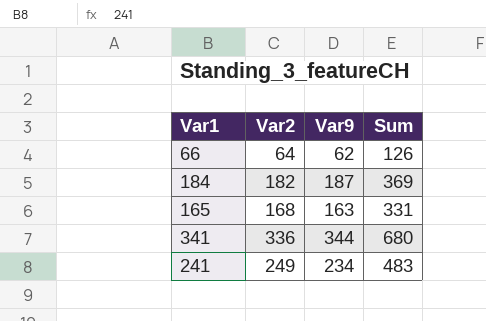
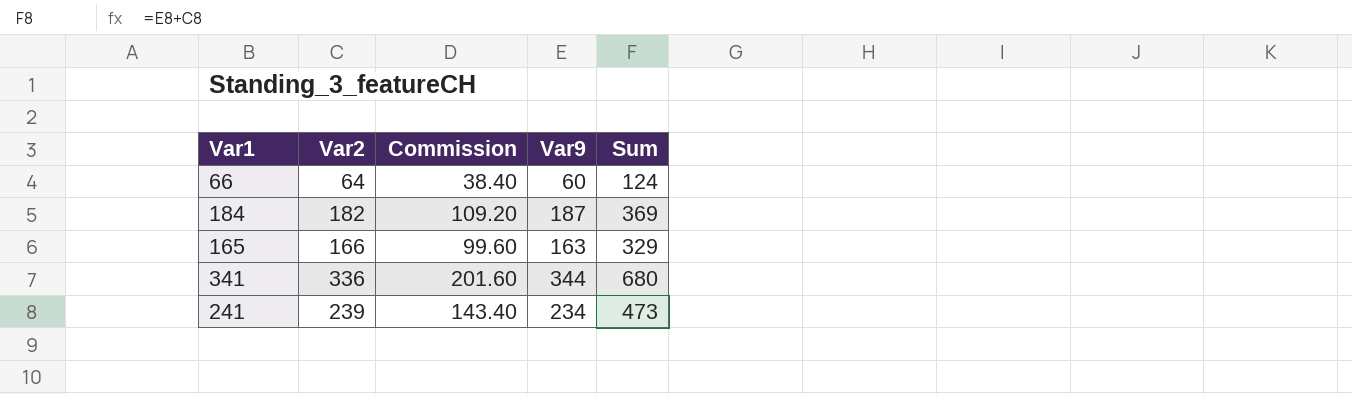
column Commission | formula: none -> [Var2] * 0.6
66 | Var9: 62 -> 60
66 | Sum: 126 -> 124
165 | Var2: 168 -> 166
165 | Sum: 331 -> 329
241 | Var2: 249 -> 239
241 | Sum: 483 -> 473

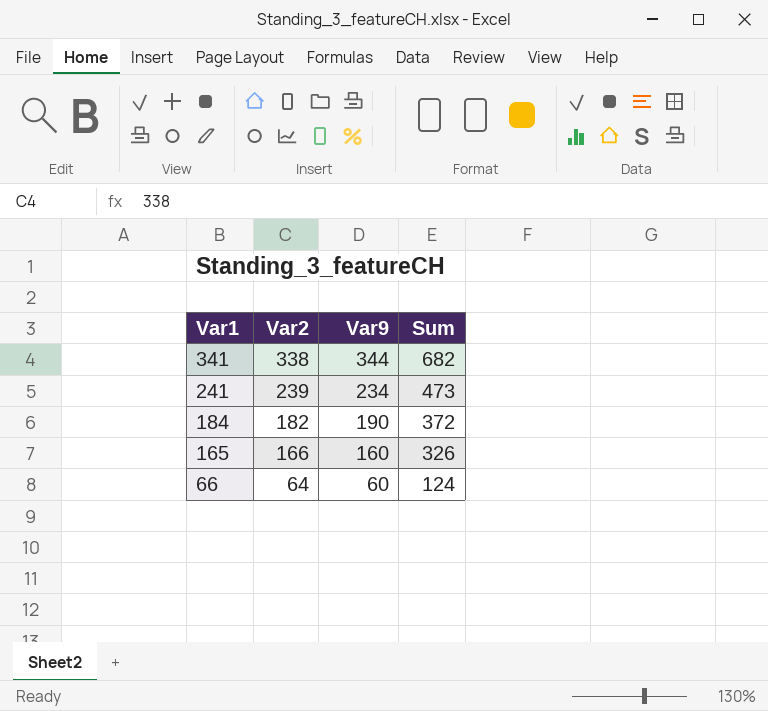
row order: none -> Var1 descending
column Commission | formula: [Var2] * 0.6 -> none
341 | Var2: 336 -> 338
341 | Sum: 680 -> 682
184 | Var9: 187 -> 190
184 | Sum: 369 -> 372
165 | Var9: 163 -> 160
165 | Sum: 329 -> 326

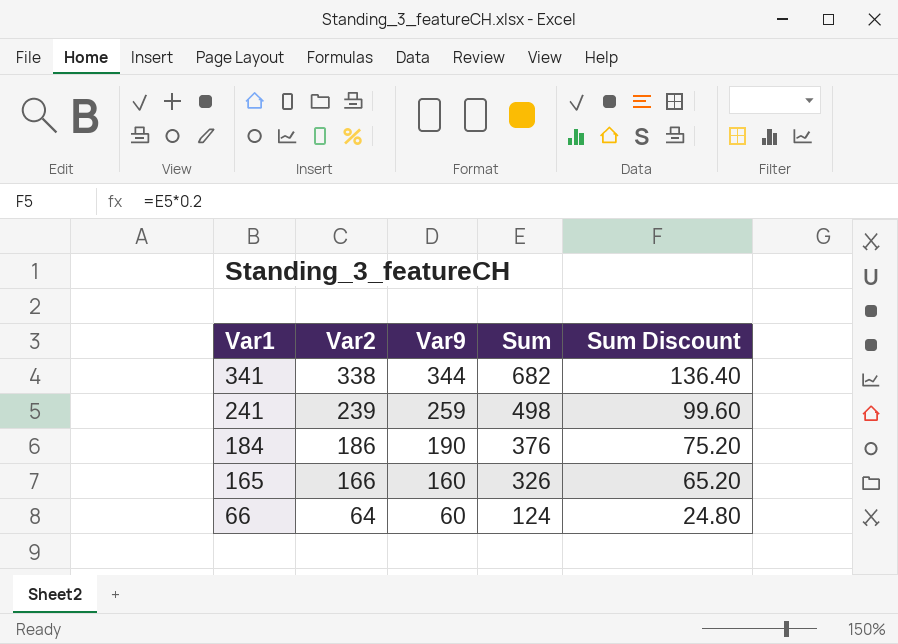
column Sum Discount | formula: none -> [Sum] * 0.2
241 | Var9: 234 -> 259
241 | Sum: 473 -> 498
184 | Var2: 182 -> 186
184 | Sum: 372 -> 376

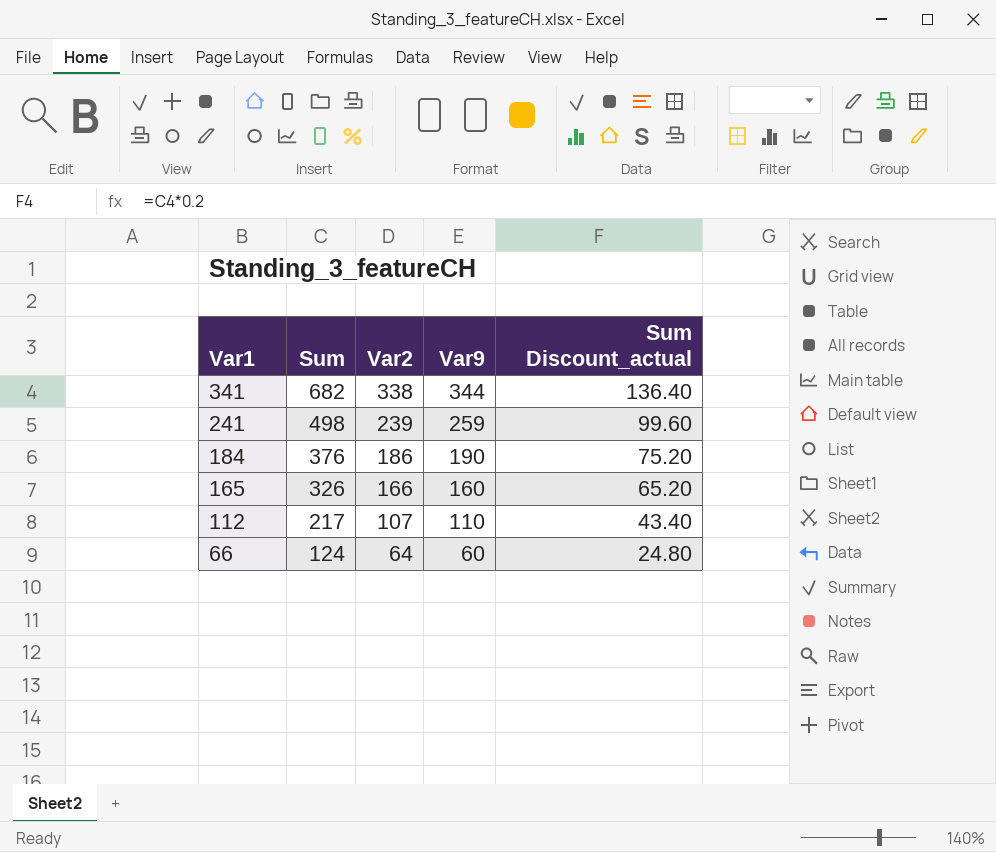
column Sum | position: 4 -> 2
column name: Sum Discount -> Sum Discount_actual
row 112: none -> 217 | 107 | 110 | 43.40

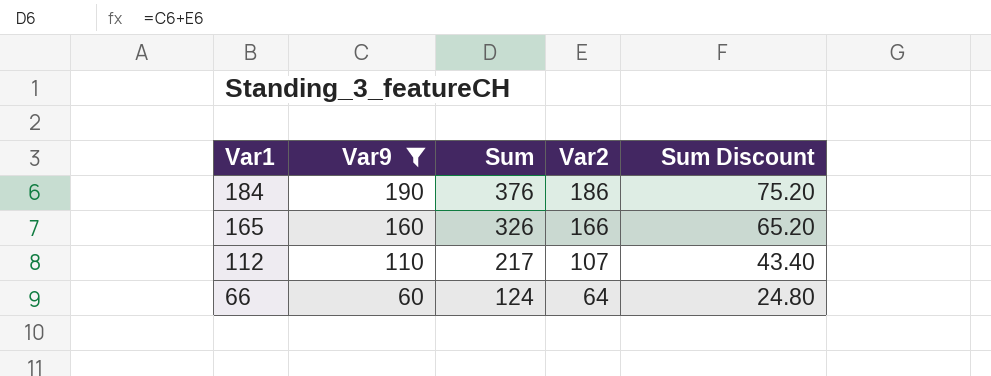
filter: none -> Var9 <= 190
column Var9 | position: 4 -> 2
column name: Sum Discount_actual -> Sum Discount

